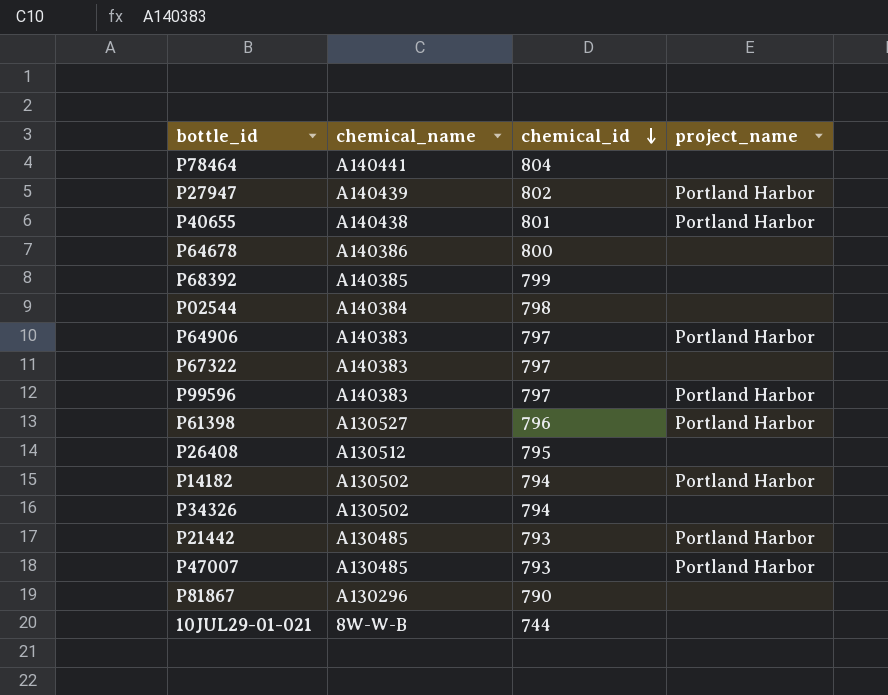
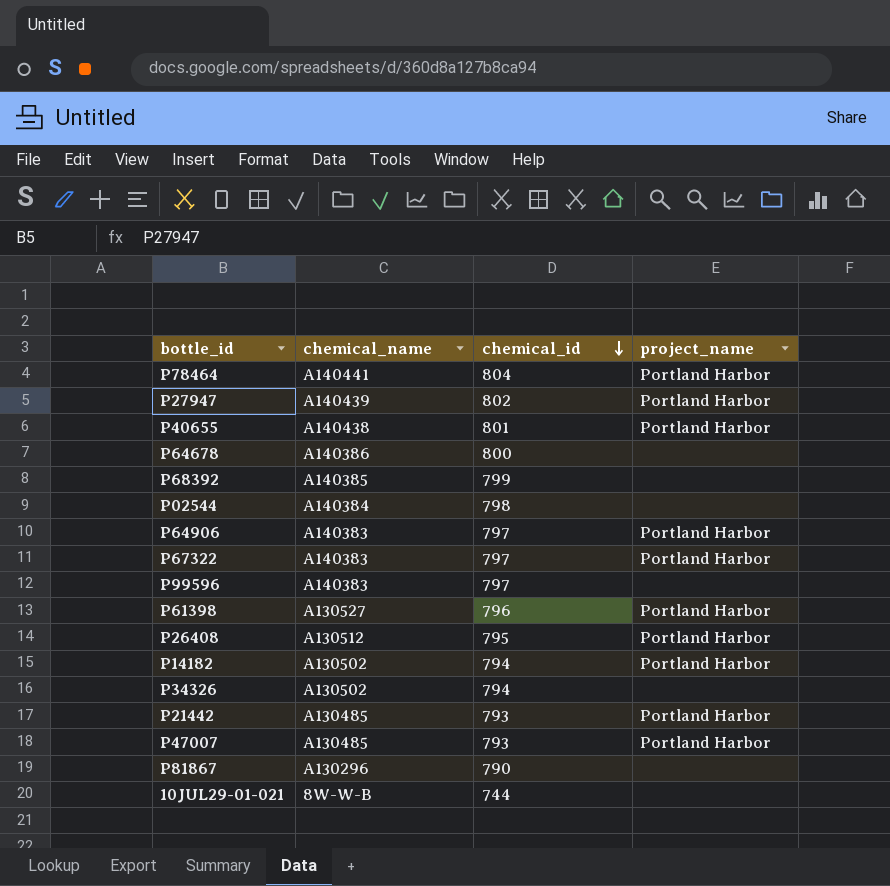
P78464 | project_name: none -> Portland Harbor
P67322 | project_name: none -> Portland Harbor
P99596 | project_name: Portland Harbor -> none
P26408 | project_name: none -> Portland Harbor

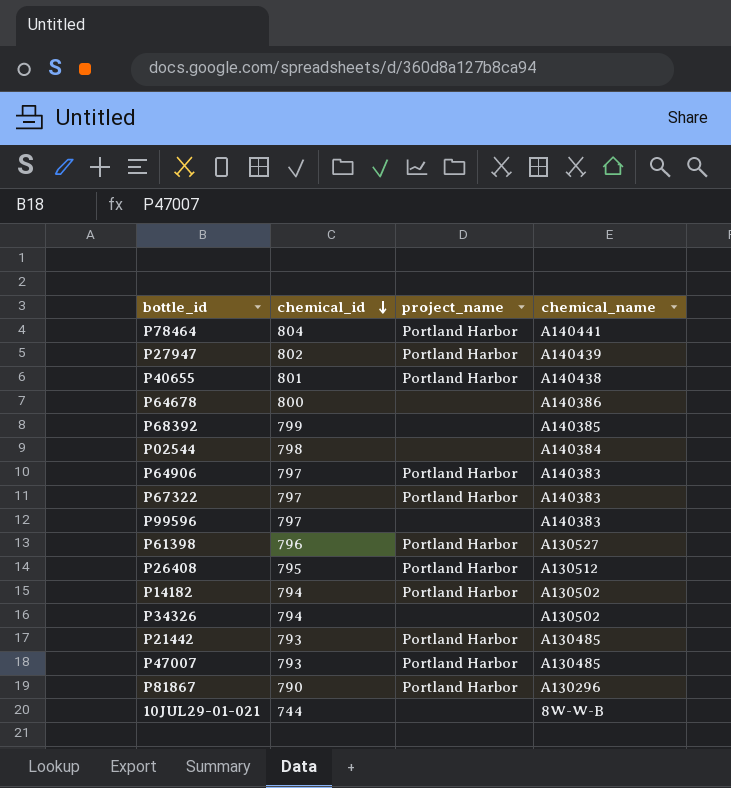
column chemical_name | position: 2 -> 4
P81867 | project_name: none -> Portland Harbor

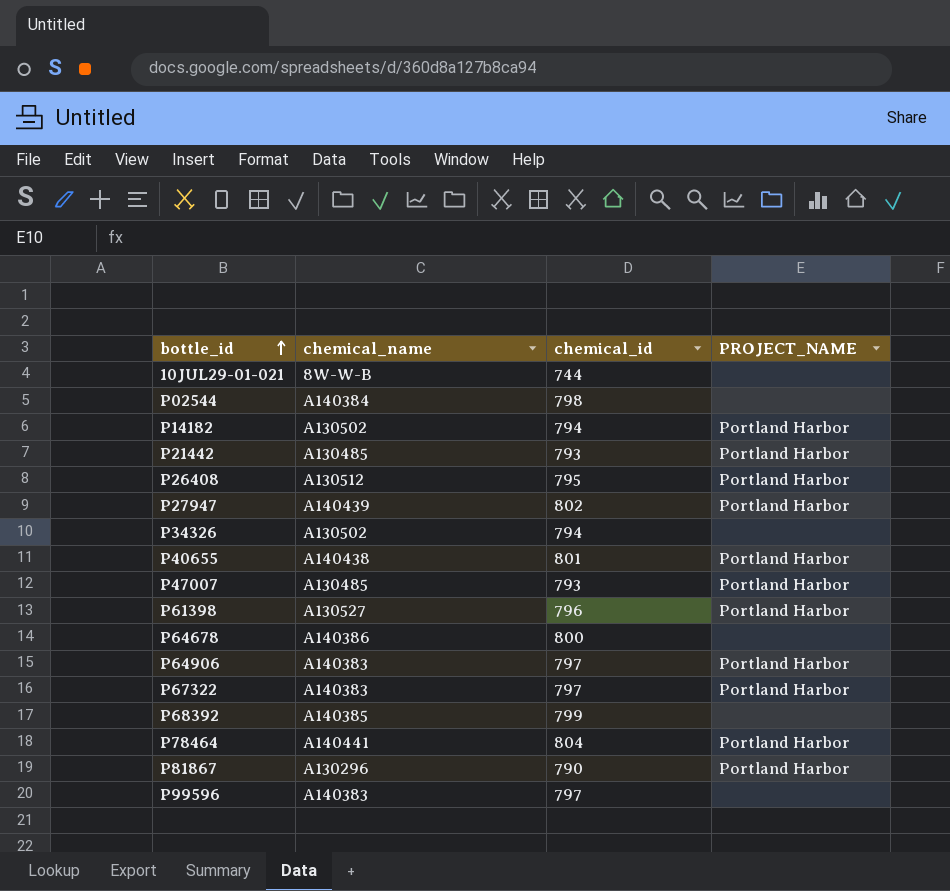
row order: chemical_id descending -> bottle_id ascending
column chemical_name | position: 4 -> 2
column name: project_name -> PROJECT_NAME

